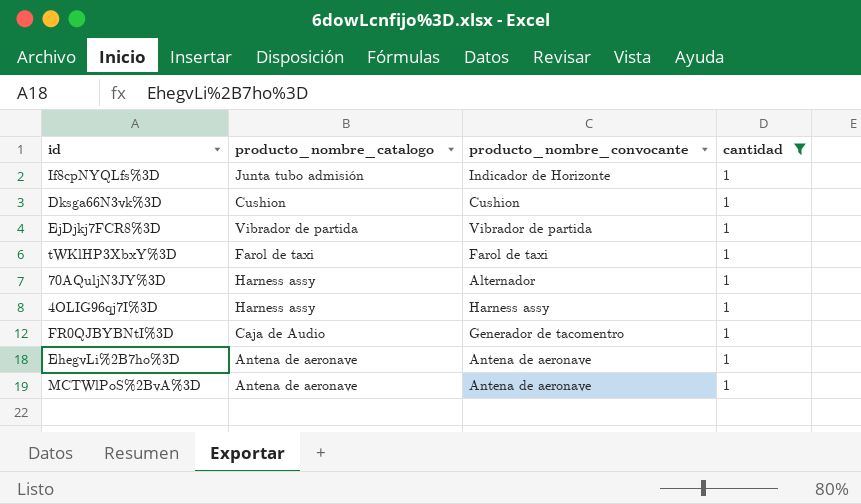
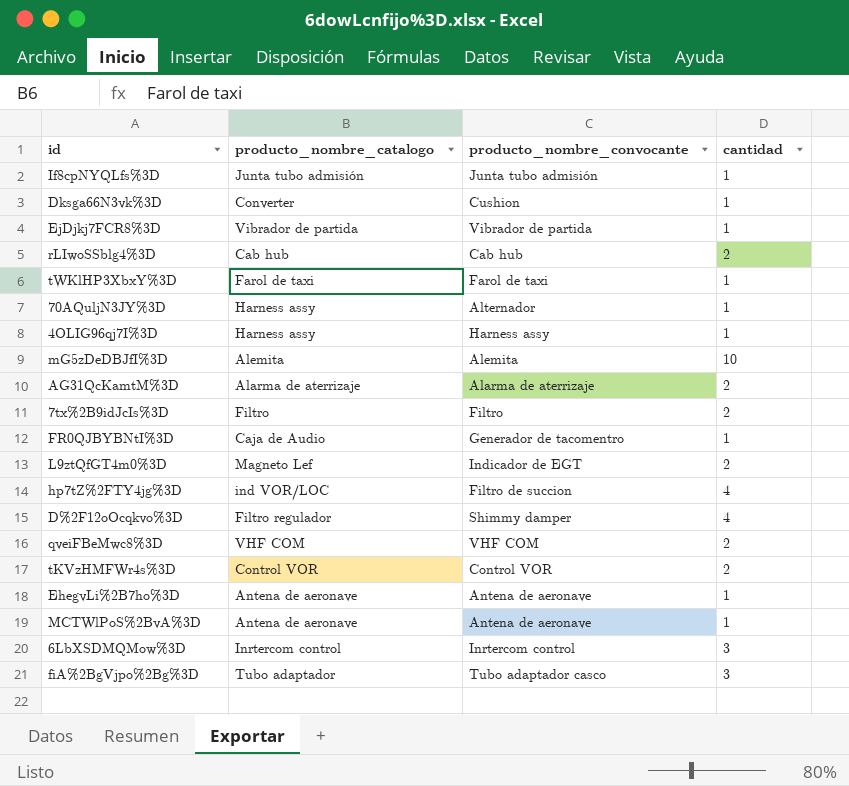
filter: cantidad = 1 -> none
If8cpNYQLfs%3D | producto_nombre_convocante: Indicador de Horizonte -> Junta tubo admisión
Dksga66N3vk%3D | producto_nombre_catalogo: Cushion -> Converter

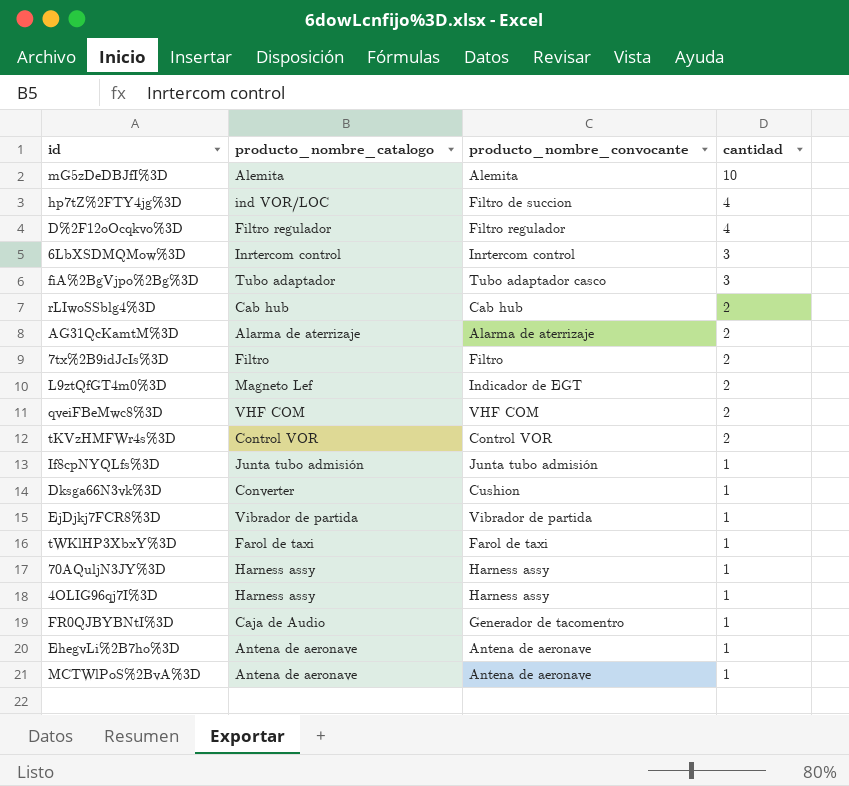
row order: none -> cantidad descending
D%2F12oOcqkvo%3D | producto_nombre_convocante: Shimmy damper -> Filtro regulador
70AQuljN3JY%3D | producto_nombre_convocante: Alternador -> Harness assy

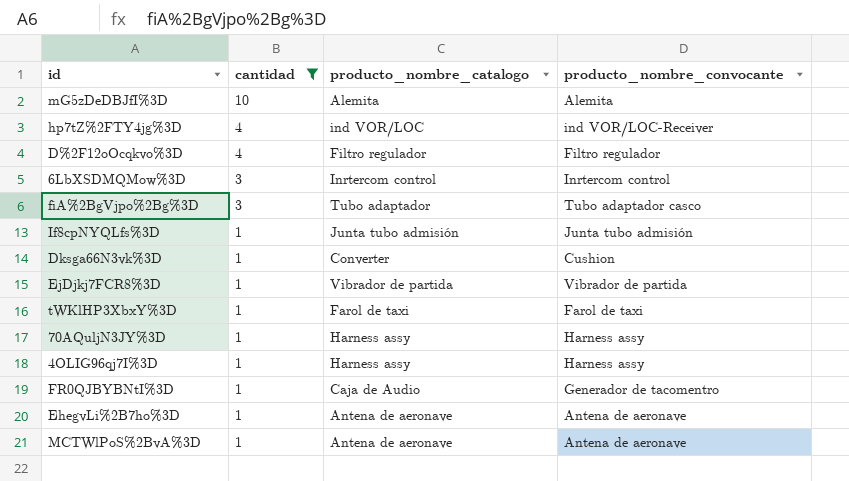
filter: none -> cantidad != 2
column cantidad | position: 4 -> 2
hp7tZ%2FTY4jg%3D | producto_nombre_convocante: Filtro de succion -> ind VOR/LOC-Receiver

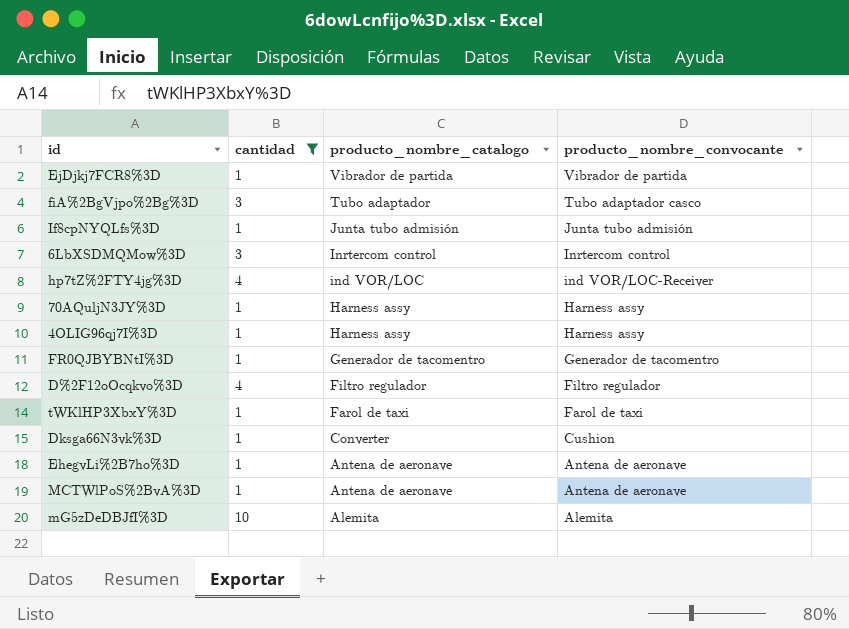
row order: cantidad descending -> producto_nombre_catalogo descending
FR0QJBYBNtI%3D | producto_nombre_catalogo: Caja de Audio -> Generador de tacomentro

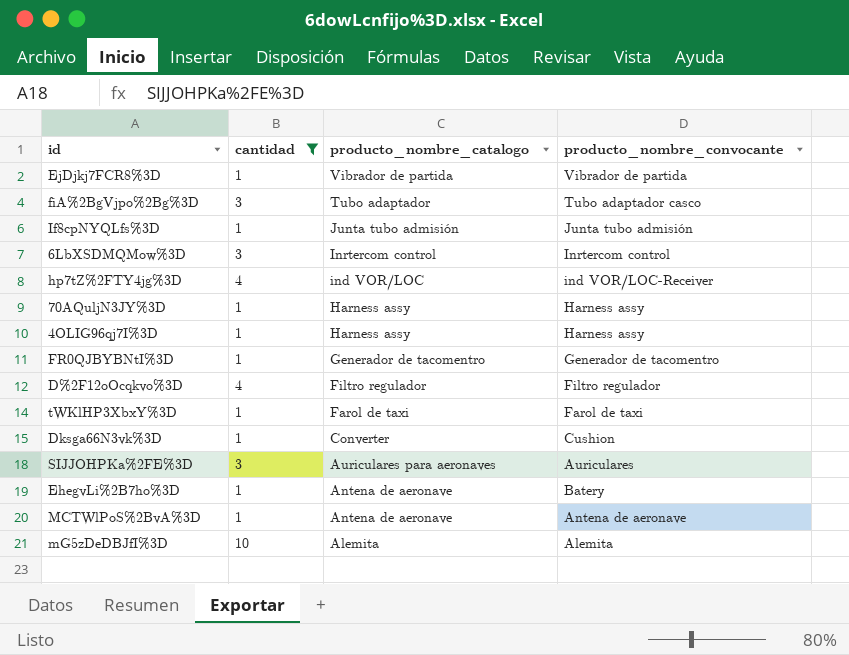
row SIJJOHPKa%2FE%3D: none -> 3 | Auriculares para aeronaves | Auriculares
EhegvLi%2B7ho%3D | producto_nombre_convocante: Antena de aeronave -> Batery

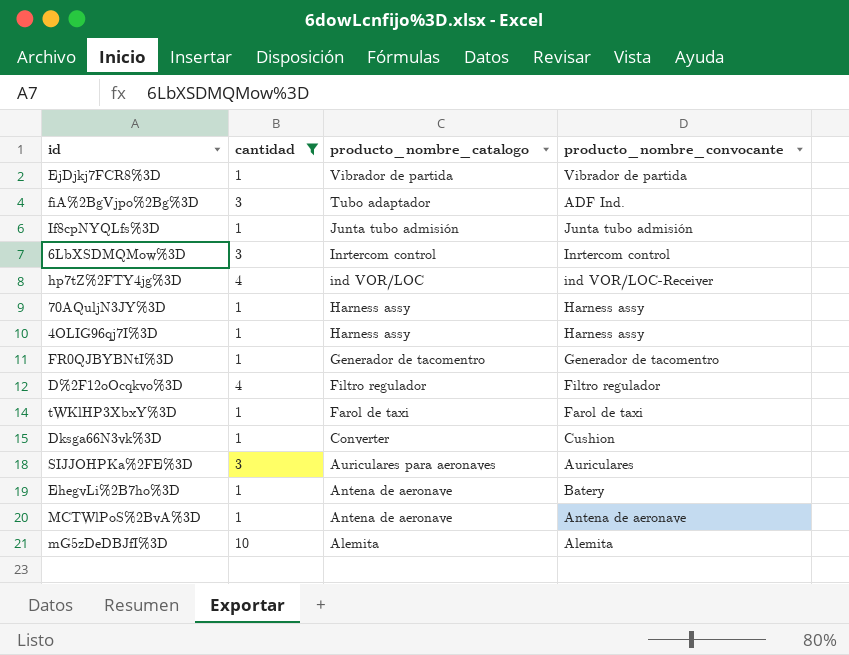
fiA%2BgVjpo%2Bg%3D | producto_nombre_convocante: Tubo adaptador casco -> ADF Ind.

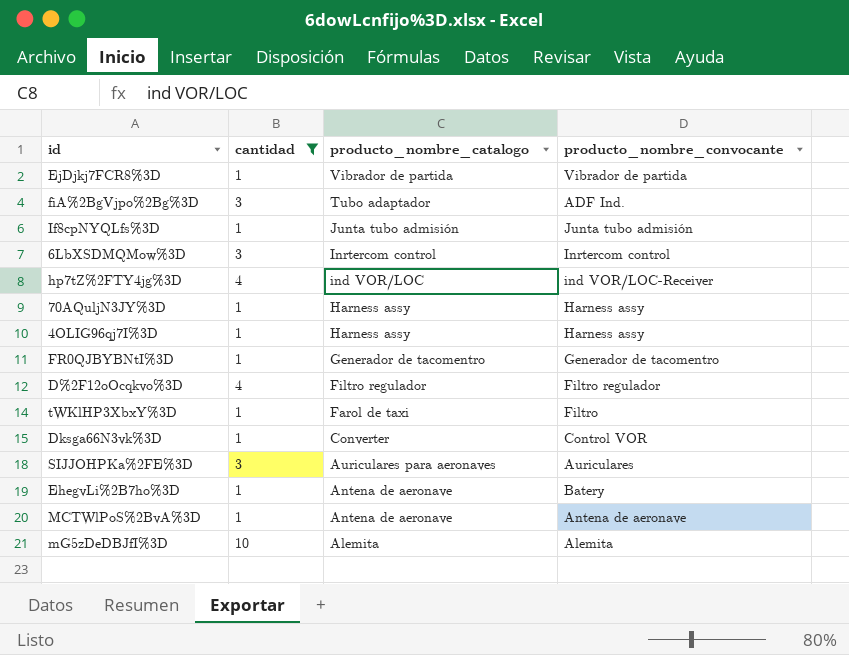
tWKlHP3XbxY%3D | producto_nombre_convocante: Farol de taxi -> Filtro
Dksga66N3vk%3D | producto_nombre_convocante: Cushion -> Control VOR

